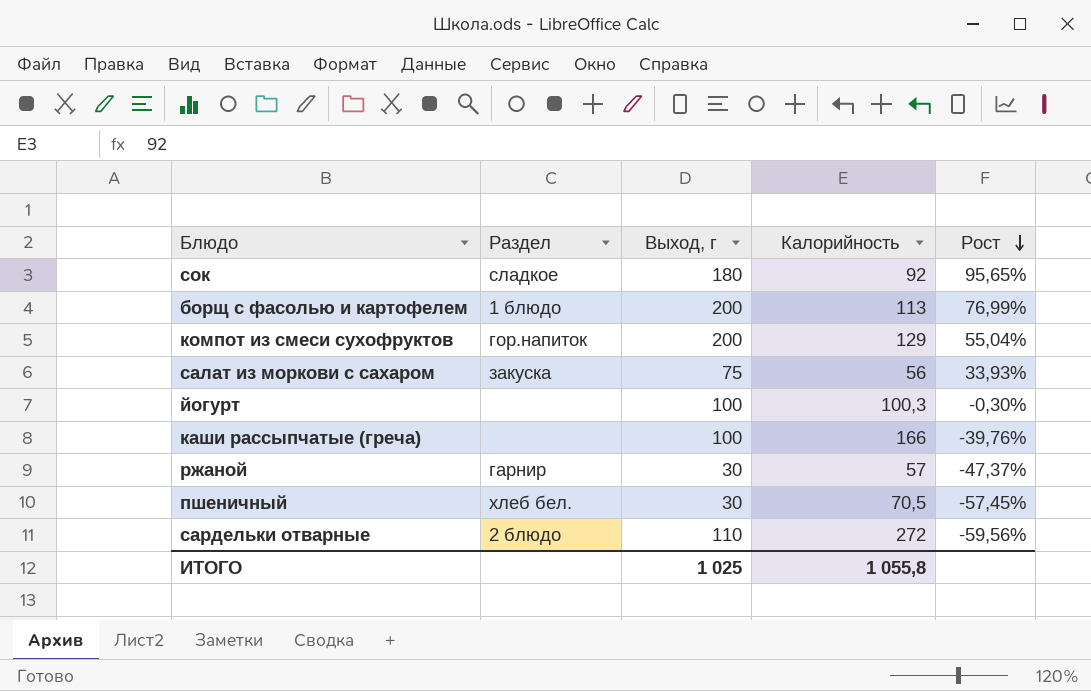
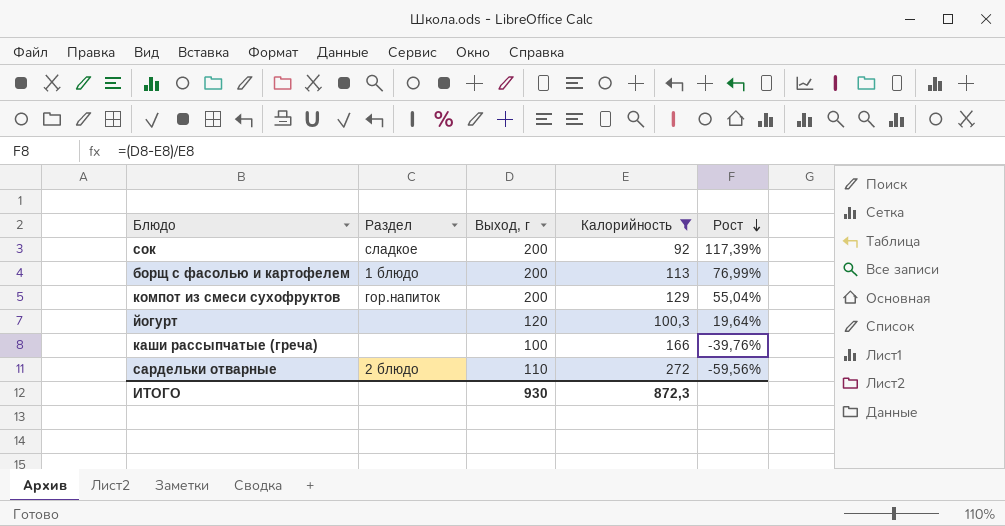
filter: none -> Калорийность >= 92
сок | Выход, г: 180 -> 200
сок | Рост: 95,65% -> 117,39%
йогурт | Выход, г: 100 -> 120
йогурт | Рост: -0,30% -> 19,64%
ИТОГО | Выход, г: 1 025 -> 930
ИТОГО | Калорийность: 1 055,8 -> 872,3

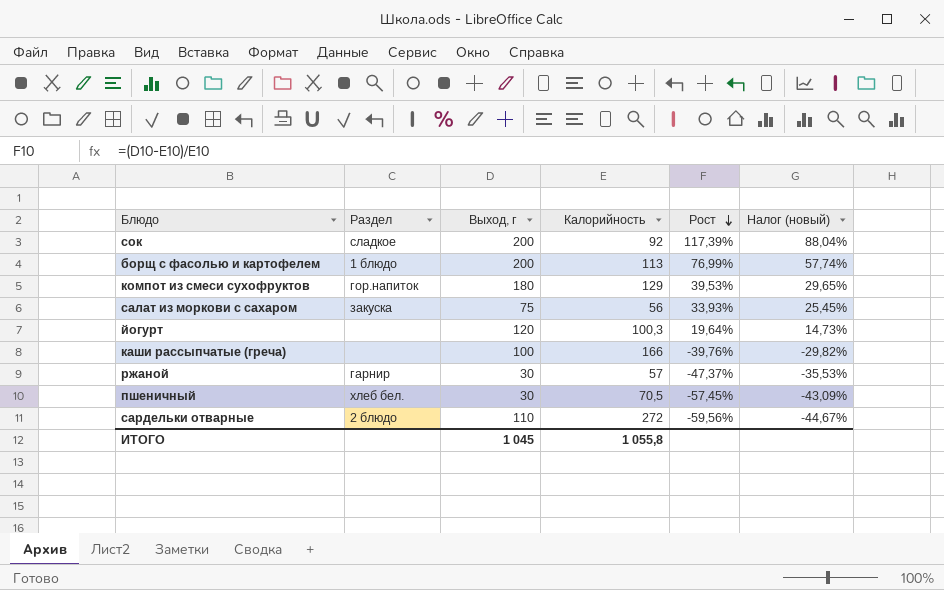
filter: Калорийность >= 92 -> none
column Налог (новый) | formula: none -> [Рост] * 0,75
компот из смеси сухофруктов | Выход, г: 200 -> 180
компот из смеси сухофруктов | Рост: 55,04% -> 39,53%
ИТОГО | Выход, г: 930 -> 1 045
ИТОГО | Калорийность: 872,3 -> 1 055,8

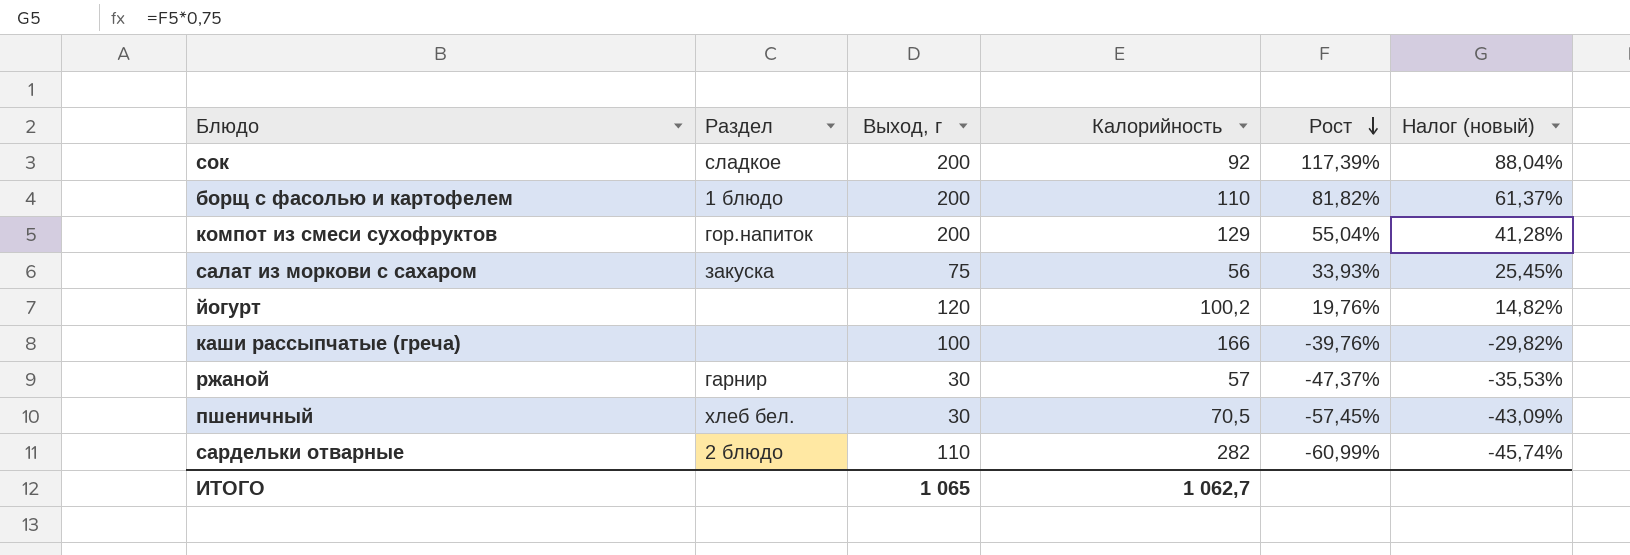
борщ с фасолью и картофелем | Калорийность: 113 -> 110
борщ с фасолью и картофелем | Рост: 76,99% -> 81,82%
борщ с фасолью и картофелем | Налог (новый): 57,74% -> 61,37%
компот из смеси сухофруктов | Выход, г: 180 -> 200
компот из смеси сухофруктов | Рост: 39,53% -> 55,04%
компот из смеси сухофруктов | Налог (новый): 29,65% -> 41,28%
йогурт | Калорийность: 100,3 -> 100,2
йогурт | Рост: 19,64% -> 19,76%
йогурт | Налог (новый): 14,73% -> 14,82%
сардельки отварные | Калорийность: 272 -> 282
сардельки отварные | Рост: -59,56% -> -60,99%
сардельки отварные | Налог (новый): -44,67% -> -45,74%
ИТОГО | Выход, г: 1 045 -> 1 065
ИТОГО | Калорийность: 1 055,8 -> 1 062,7

